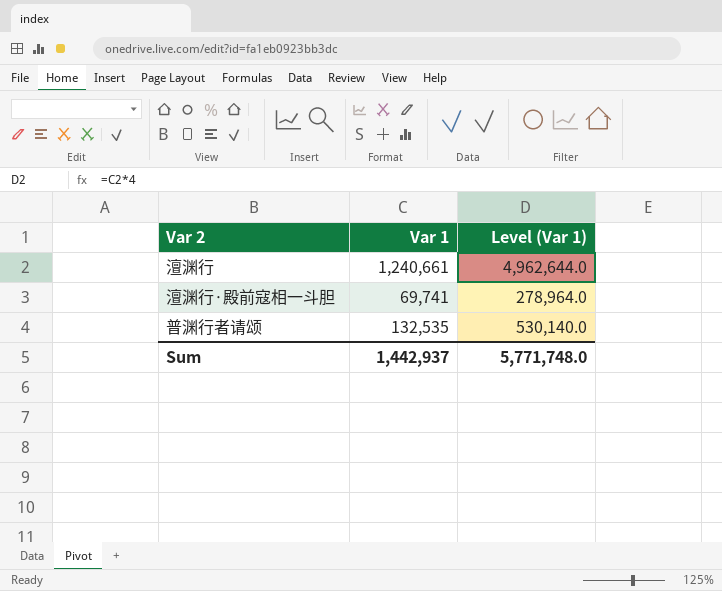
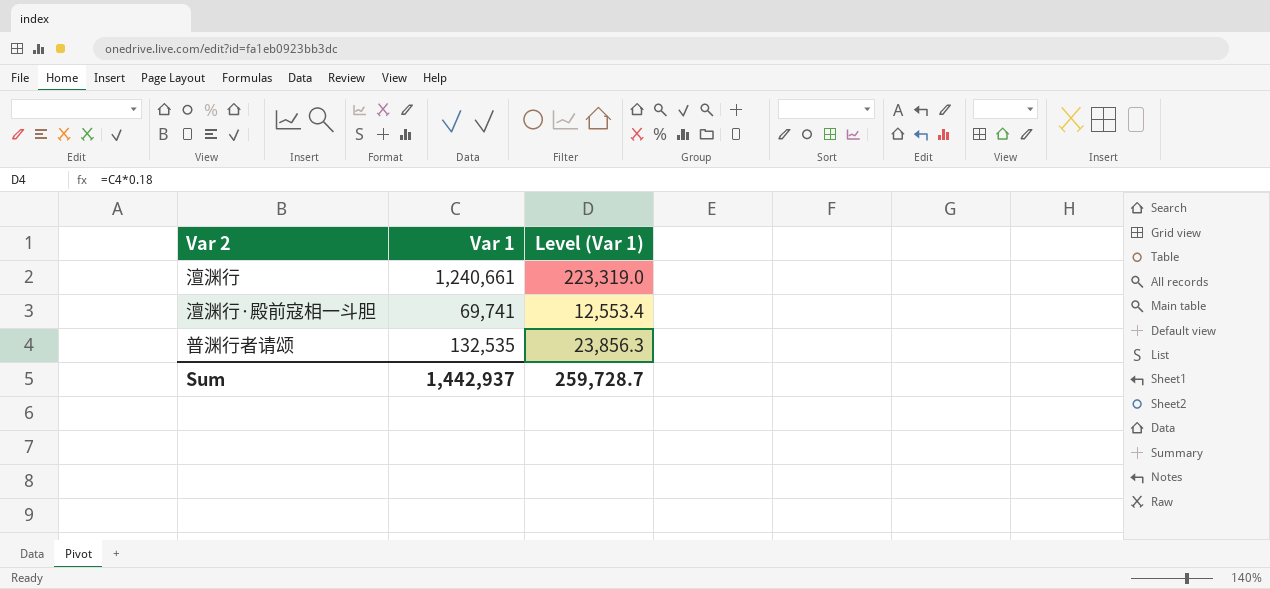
column Level (Var 1) | formula: [Var 1] * 4 -> [Var 1] * 0.18
Sum | Level (Var 1): 5,771,748.0 -> 259,728.7

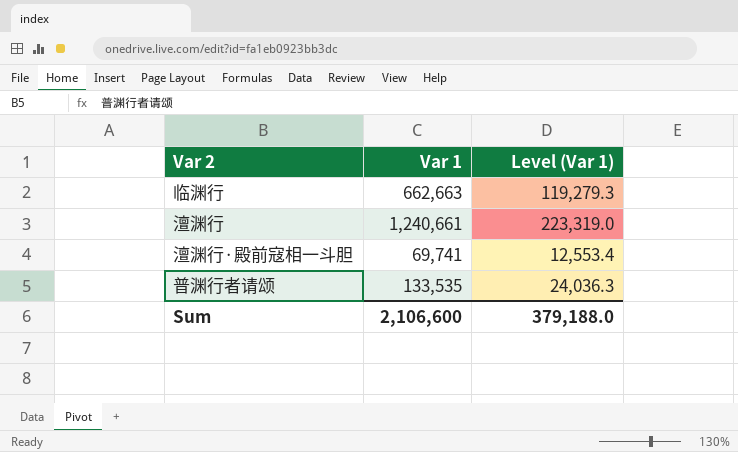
row 临渊行: none -> 662,663 | 119,279.3
普渊行者请颂 | Var 1: 132,535 -> 133,535
普渊行者请颂 | Level (Var 1): 23,856.3 -> 24,036.3
Sum | Var 1: 1,442,937 -> 2,106,600
Sum | Level (Var 1): 259,728.7 -> 379,188.0

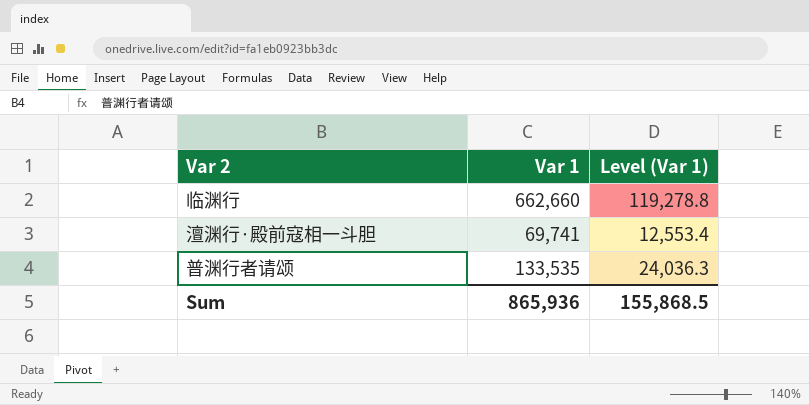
row 澶渊行: 1,240,661 | 223,319.0 -> none
临渊行 | Var 1: 662,663 -> 662,660
临渊行 | Level (Var 1): 119,279.3 -> 119,278.8
Sum | Var 1: 2,106,600 -> 865,936
Sum | Level (Var 1): 379,188.0 -> 155,868.5

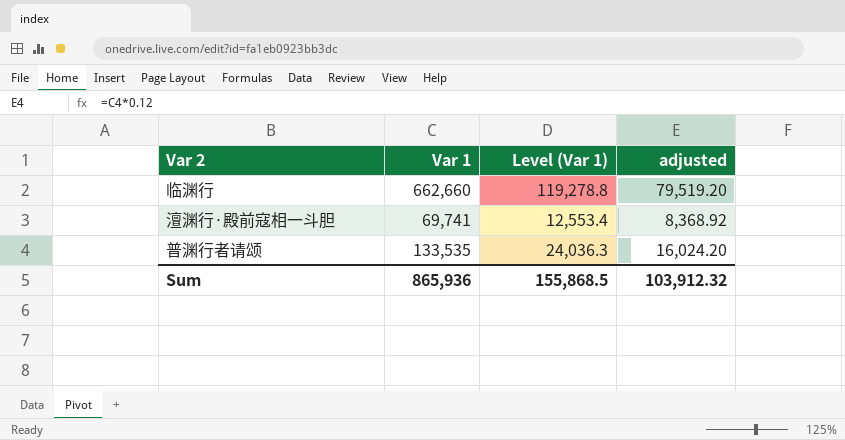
column adjusted | formula: none -> [Var 1] * 0.12

